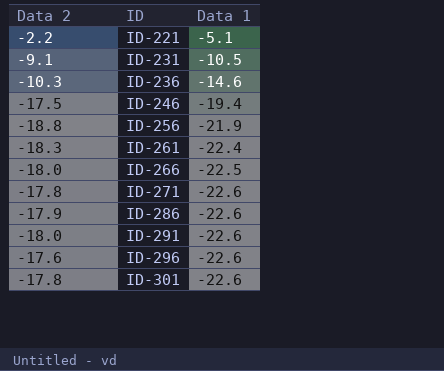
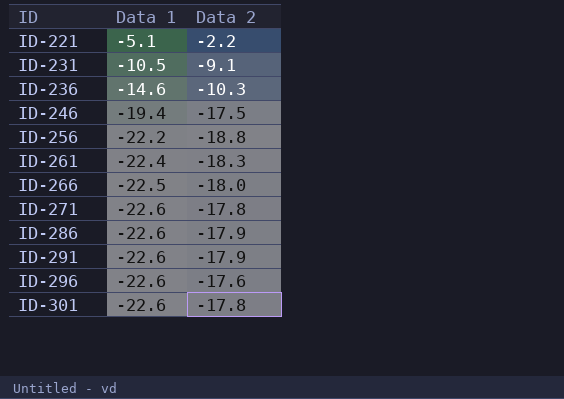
column Data 2 | position: 1 -> 3
ID-256 | Data 1: -21.9 -> -22.2
ID-291 | Data 2: -18.0 -> -17.9

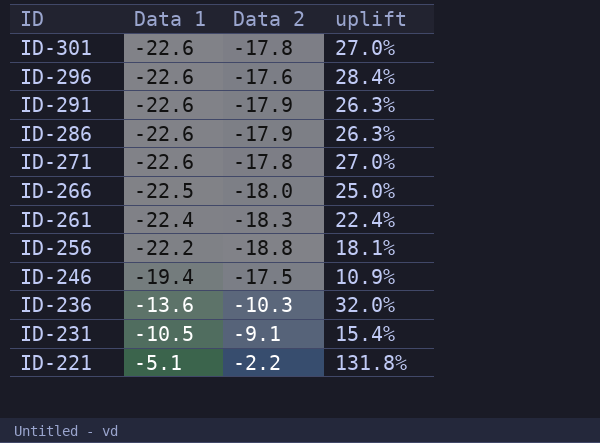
row order: ID ascending -> ID descending
column uplift | formula: none -> ([Data 1] - [Data 2]) / [Data 2]
ID-236 | Data 1: -14.6 -> -13.6

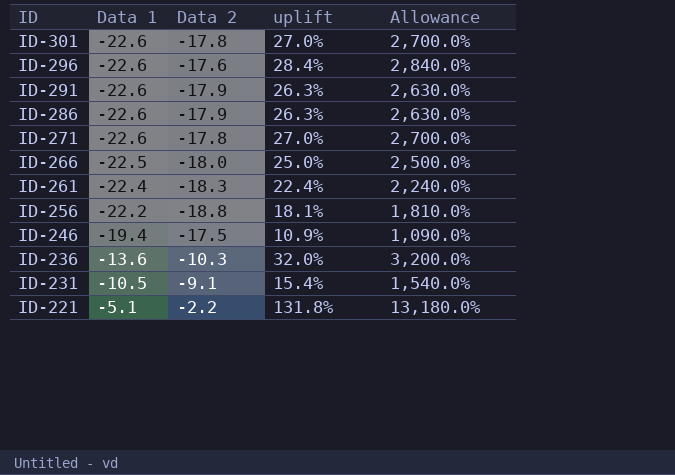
column Allowance | formula: none -> [uplift] * 100

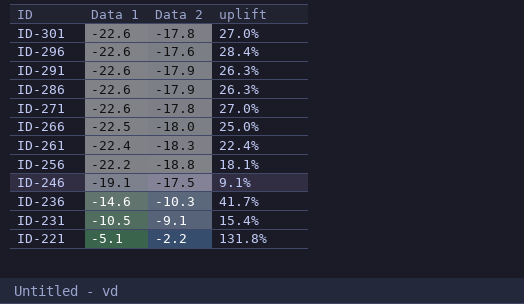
column Allowance | formula: [uplift] * 100 -> none
ID-246 | Data 1: -19.4 -> -19.1
ID-246 | uplift: 10.9% -> 9.1%
ID-236 | Data 1: -13.6 -> -14.6
ID-236 | uplift: 32.0% -> 41.7%

